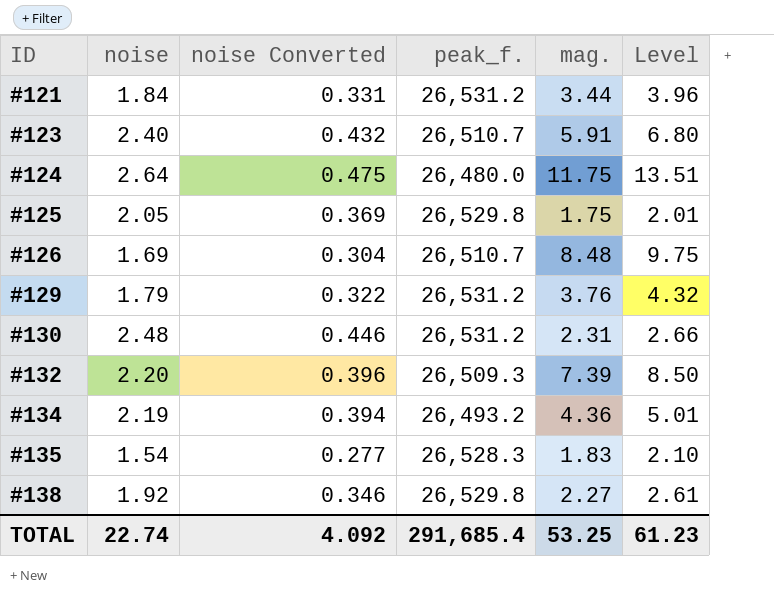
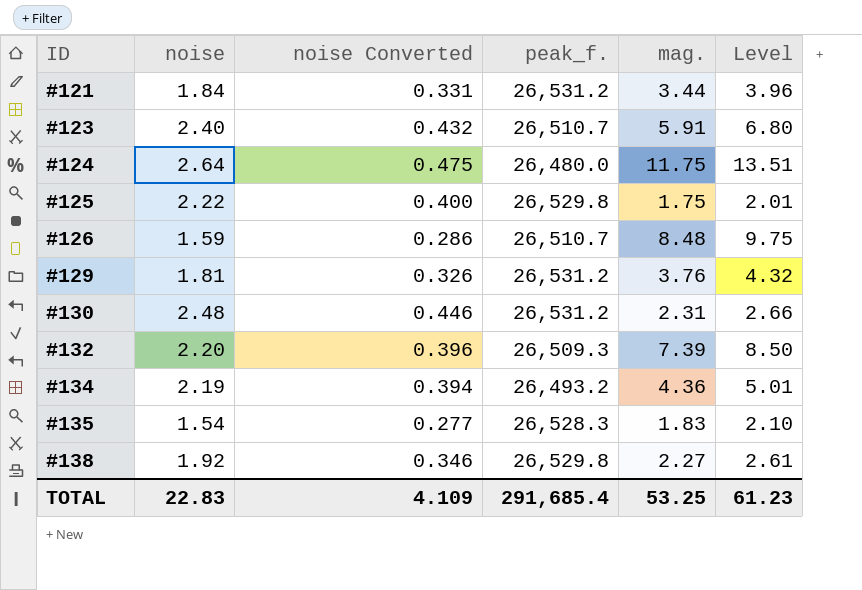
#125 | noise: 2.05 -> 2.22
#125 | noise Converted: 0.369 -> 0.400
#126 | noise: 1.69 -> 1.59
#126 | noise Converted: 0.304 -> 0.286
#129 | noise: 1.79 -> 1.81
#129 | noise Converted: 0.322 -> 0.326
TOTAL | noise: 22.74 -> 22.83
TOTAL | noise Converted: 4.092 -> 4.109

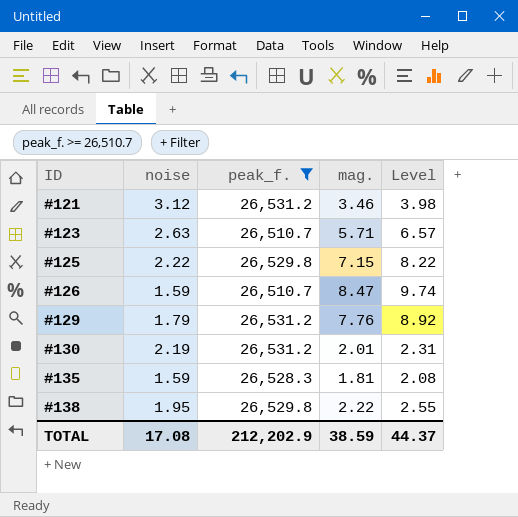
filter: none -> peak_f. >= 26,510.7
column noise Converted | formula: [noise] * 0.18 -> none
#121 | noise: 1.84 -> 3.12
#121 | mag.: 3.44 -> 3.46
#121 | Level: 3.96 -> 3.98
#123 | noise: 2.40 -> 2.63
#123 | mag.: 5.91 -> 5.71
#123 | Level: 6.80 -> 6.57
#125 | mag.: 1.75 -> 7.15
#125 | Level: 2.01 -> 8.22
#126 | mag.: 8.48 -> 8.47
#126 | Level: 9.75 -> 9.74
#129 | noise: 1.81 -> 1.79
#129 | mag.: 3.76 -> 7.76
#129 | Level: 4.32 -> 8.92
#130 | noise: 2.48 -> 2.19
#130 | mag.: 2.31 -> 2.01
#130 | Level: 2.66 -> 2.31
#135 | noise: 1.54 -> 1.59
#135 | mag.: 1.83 -> 1.81
#135 | Level: 2.10 -> 2.08
#138 | noise: 1.92 -> 1.95
#138 | mag.: 2.27 -> 2.22
#138 | Level: 2.61 -> 2.55
TOTAL | noise: 22.83 -> 17.08
TOTAL | peak_f.: 291,685.4 -> 212,202.9
TOTAL | mag.: 53.25 -> 38.59
TOTAL | Level: 61.23 -> 44.37

